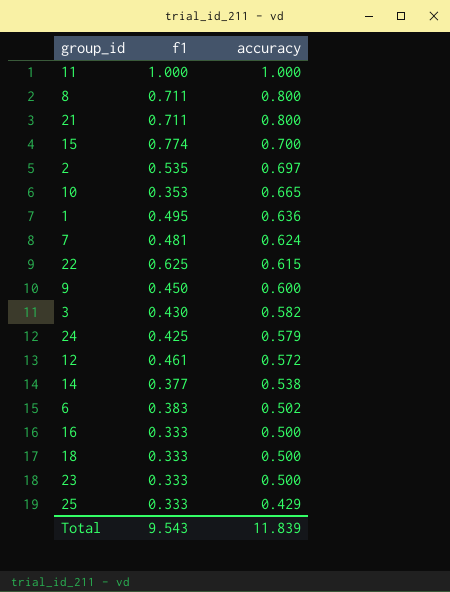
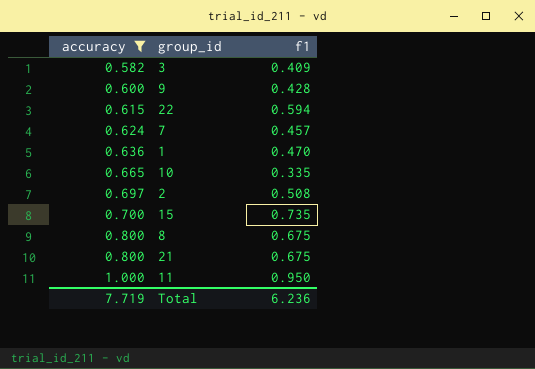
filter: none -> accuracy >= 0.582
row order: accuracy descending -> accuracy ascending
column accuracy | position: 3 -> 1
3 | f1: 0.430 -> 0.409
9 | f1: 0.450 -> 0.428
22 | f1: 0.625 -> 0.594
7 | f1: 0.481 -> 0.457
1 | f1: 0.495 -> 0.470
10 | f1: 0.353 -> 0.335
2 | f1: 0.535 -> 0.508
15 | f1: 0.774 -> 0.735
8 | f1: 0.711 -> 0.675
21 | f1: 0.711 -> 0.675
11 | f1: 1.000 -> 0.950
Total | accuracy: 11.839 -> 7.719
Total | f1: 9.543 -> 6.236

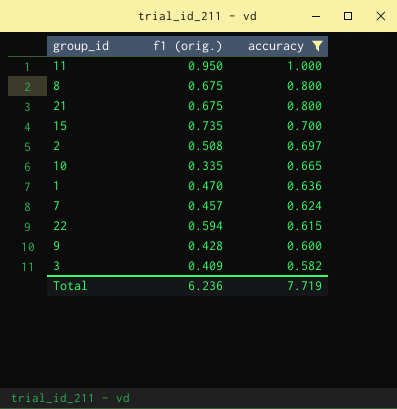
row order: accuracy ascending -> accuracy descending
column name: f1 -> f1 (orig.)
column accuracy | position: 1 -> 3

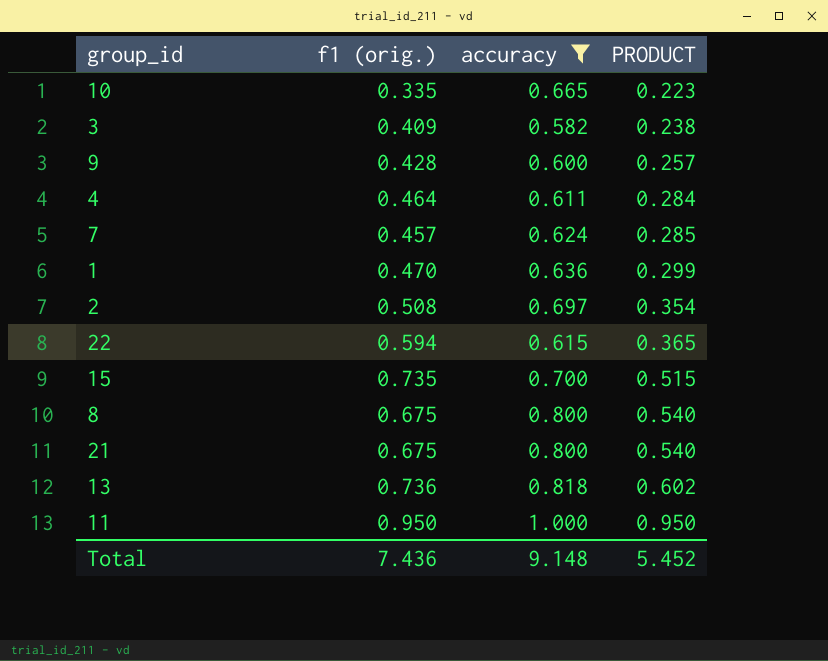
row order: accuracy descending -> PRODUCT ascending
column PRODUCT | formula: none -> [f1 (orig.)] * [accuracy]
row 4: none -> 0.464 | 0.611 | 0.284
row 13: none -> 0.736 | 0.818 | 0.602
Total | f1 (orig.): 6.236 -> 7.436
Total | accuracy: 7.719 -> 9.148

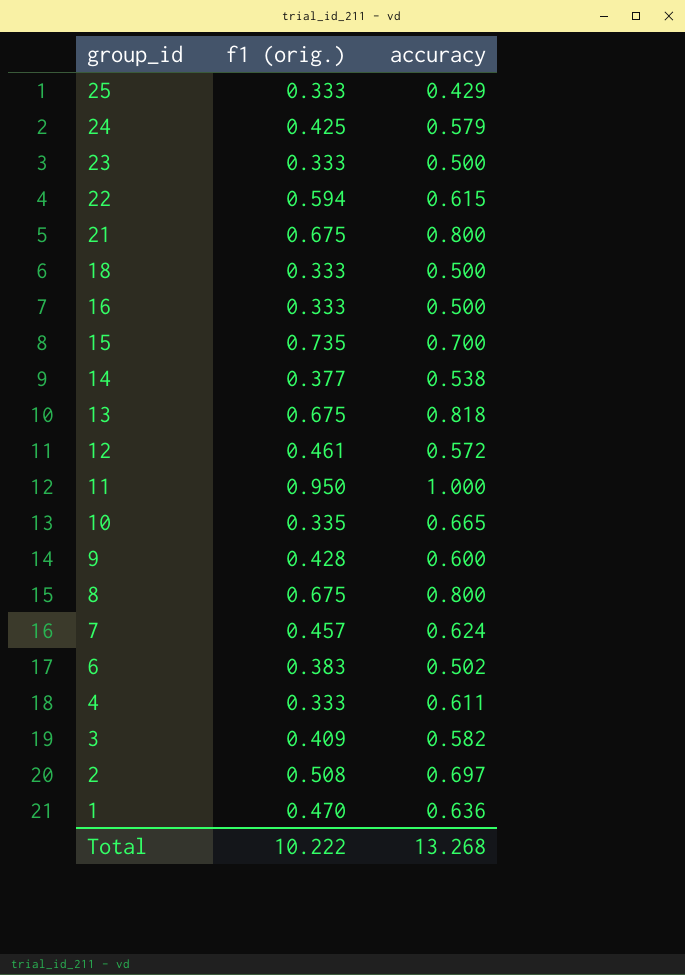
filter: accuracy >= 0.582 -> none
row order: PRODUCT ascending -> group_id descending
column PRODUCT | formula: [f1 (orig.)] * [accuracy] -> none
13 | f1 (orig.): 0.736 -> 0.675
4 | f1 (orig.): 0.464 -> 0.333
Total | f1 (orig.): 7.436 -> 10.222
Total | accuracy: 9.148 -> 13.268

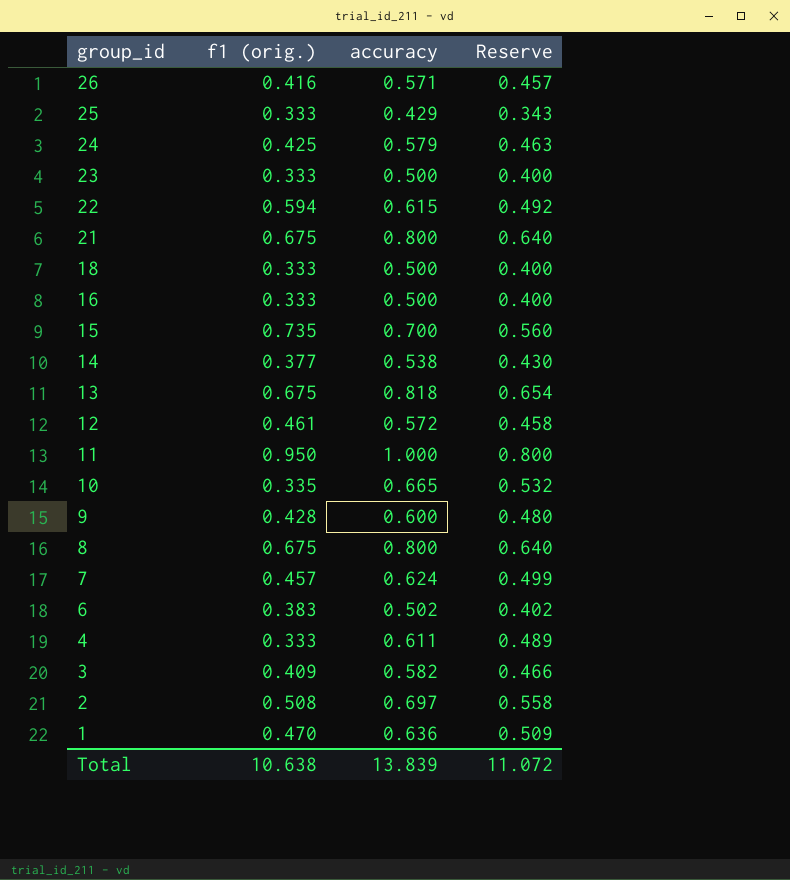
column Reserve | formula: none -> [accuracy] * 0.8
row 26: none -> 0.416 | 0.571 | 0.457
Total | f1 (orig.): 10.222 -> 10.638
Total | accuracy: 13.268 -> 13.839

